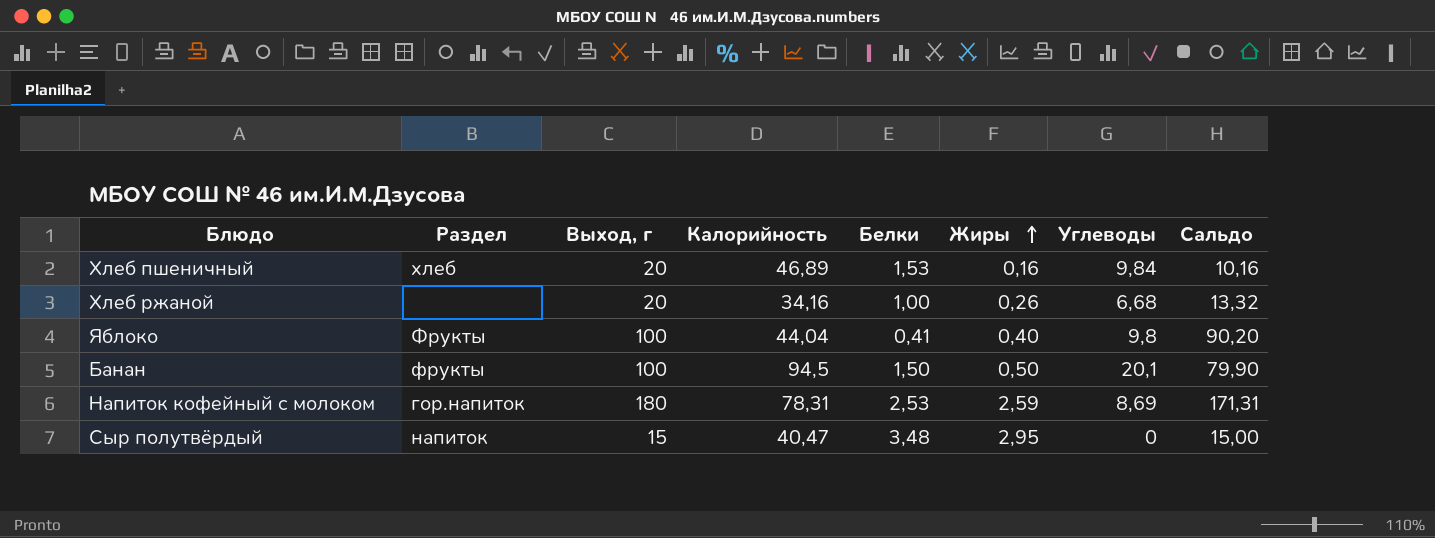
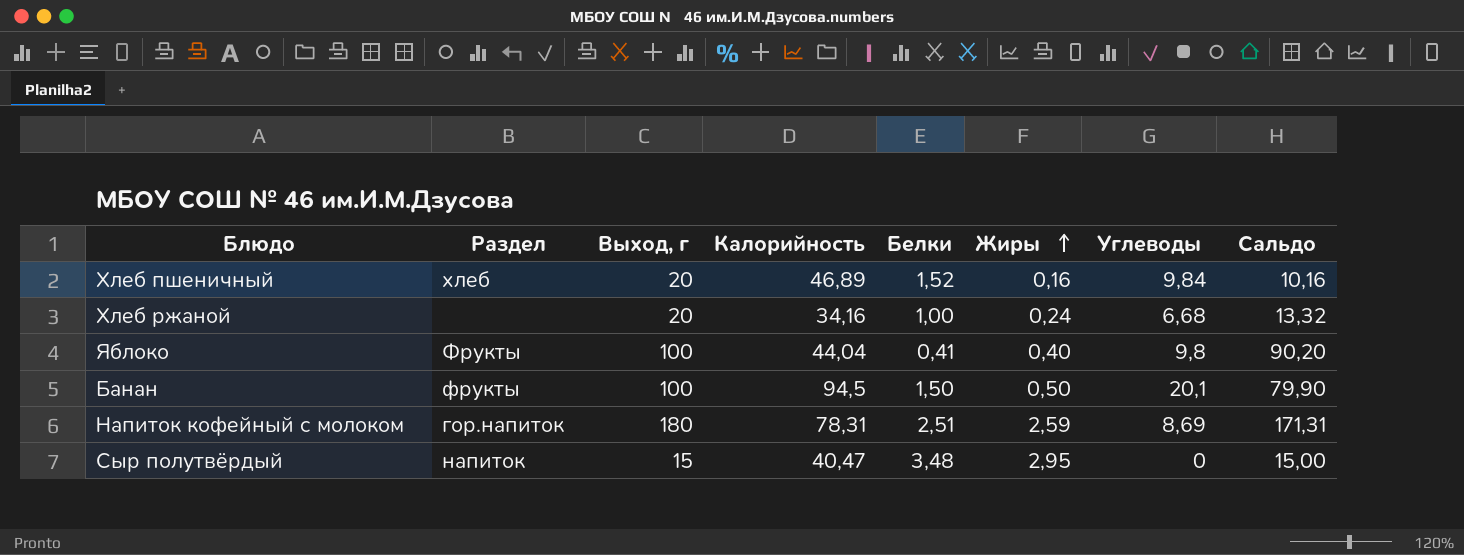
Хлеб пшеничный | Белки: 1,53 -> 1,52
Хлеб ржаной | Жиры: 0,26 -> 0,24
Напиток кофейный с молоком | Белки: 2,53 -> 2,51

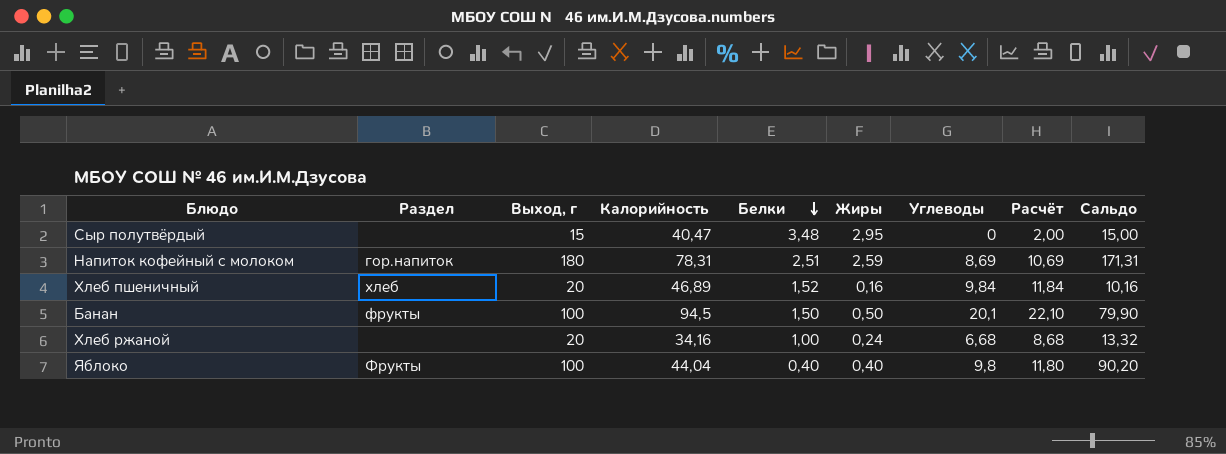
row order: Жиры ascending -> Белки descending
column Расчёт | formula: none -> [Углеводы] + 2
Сыр полутвёрдый | Раздел: напиток -> none
Яблоко | Белки: 0,41 -> 0,40

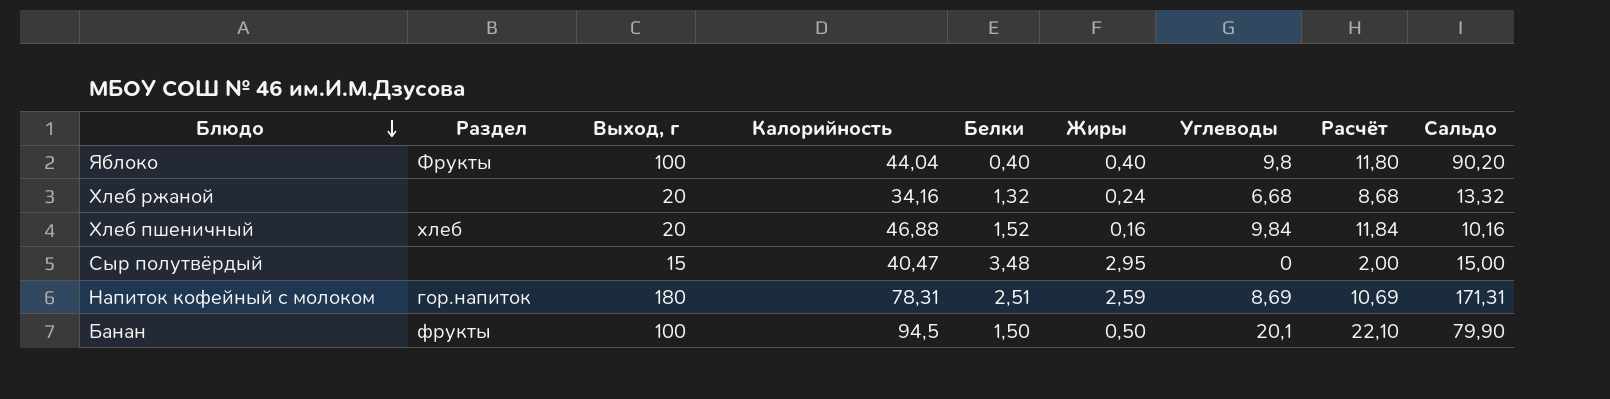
row order: Белки descending -> Блюдо descending
Хлеб ржаной | Белки: 1,00 -> 1,32
Хлеб пшеничный | Калорийность: 46,89 -> 46,88

